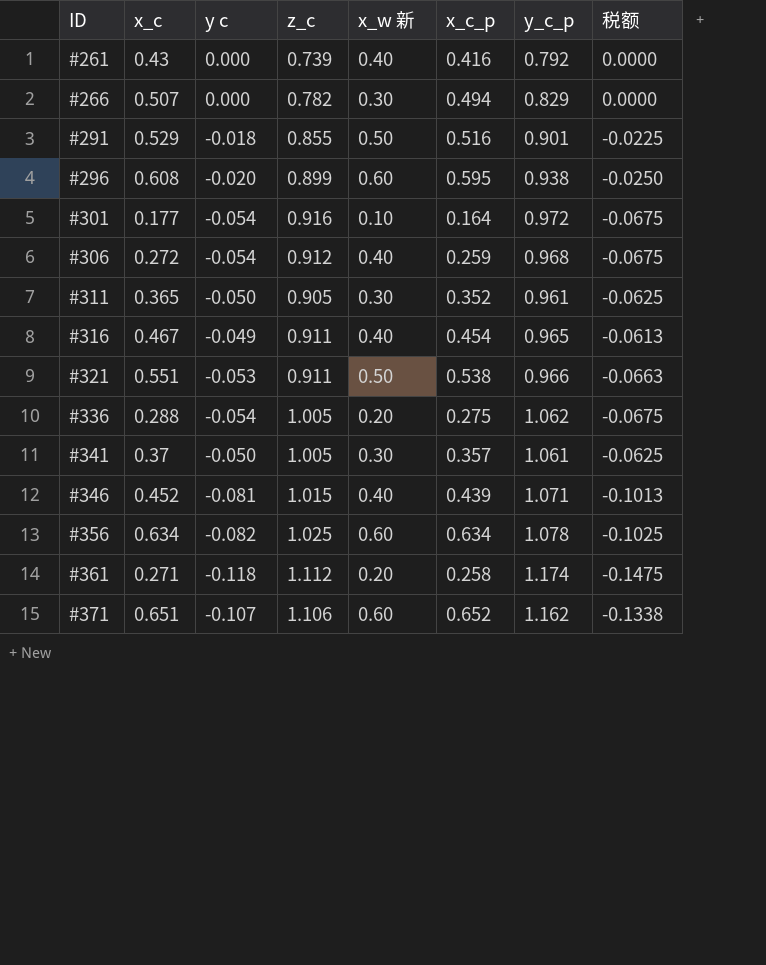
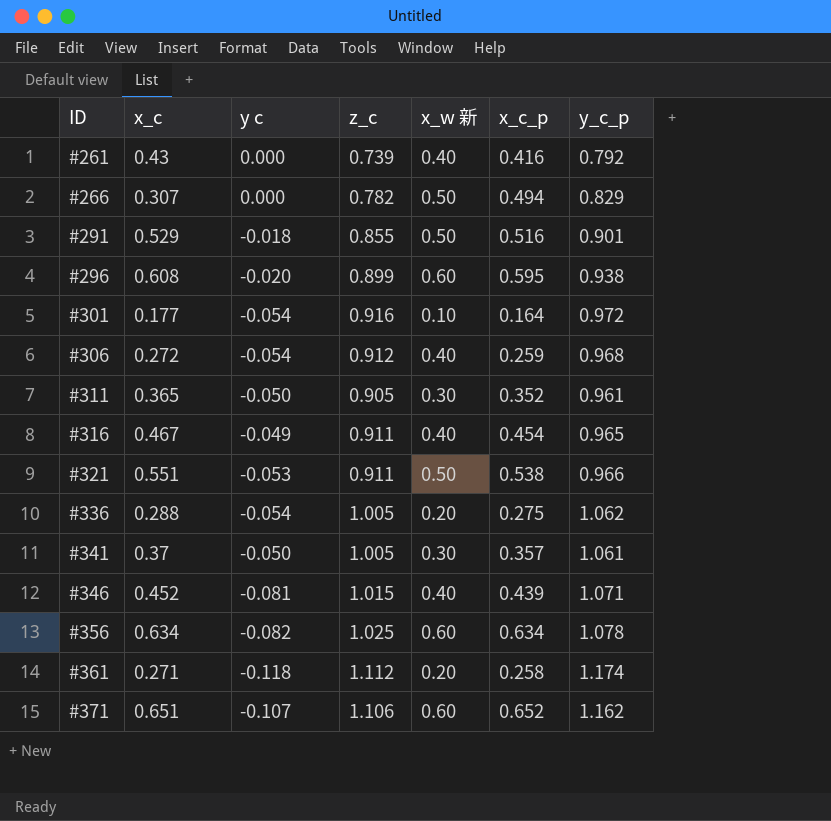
column 税额 | formula: [y c] * 1.25 -> none
#266 | x_c: 0.507 -> 0.307
#266 | x_w 新: 0.30 -> 0.50

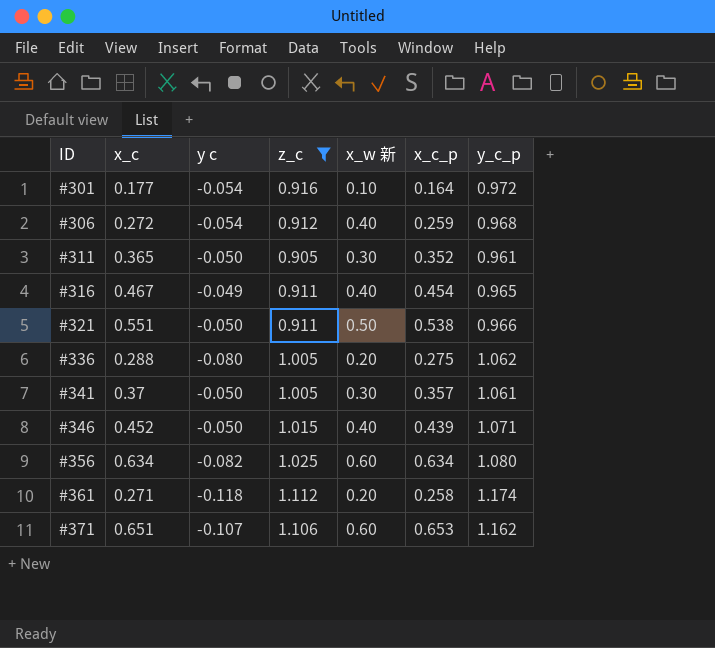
filter: none -> z_c >= 0.905
#321 | y c: -0.053 -> -0.050
#336 | y c: -0.054 -> -0.080
#346 | y c: -0.081 -> -0.050
#356 | y_c_p: 1.078 -> 1.080
#371 | x_c_p: 0.652 -> 0.653

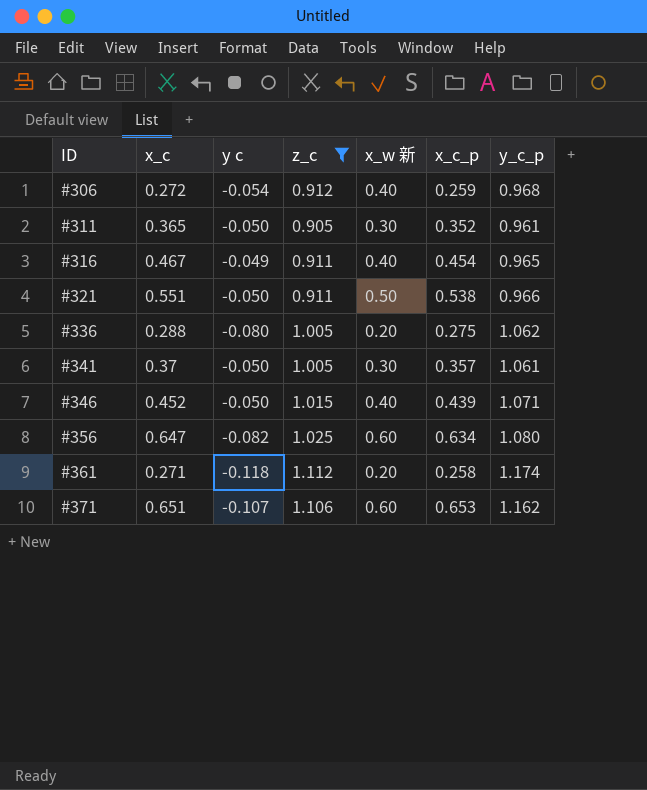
row #301: 0.177 | -0.054 | 0.916 | 0.10 | 0.164 | 0.972 -> none
#356 | x_c: 0.634 -> 0.647

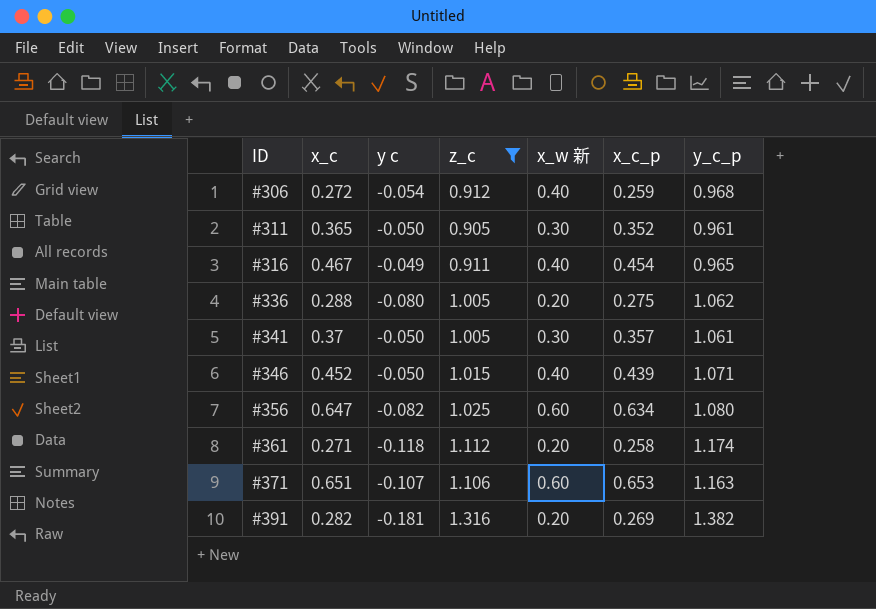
row #321: 0.551 | -0.050 | 0.911 | 0.50 | 0.538 | 0.966 -> none
#371 | y_c_p: 1.162 -> 1.163
row #391: none -> 0.282 | -0.181 | 1.316 | 0.20 | 0.269 | 1.382

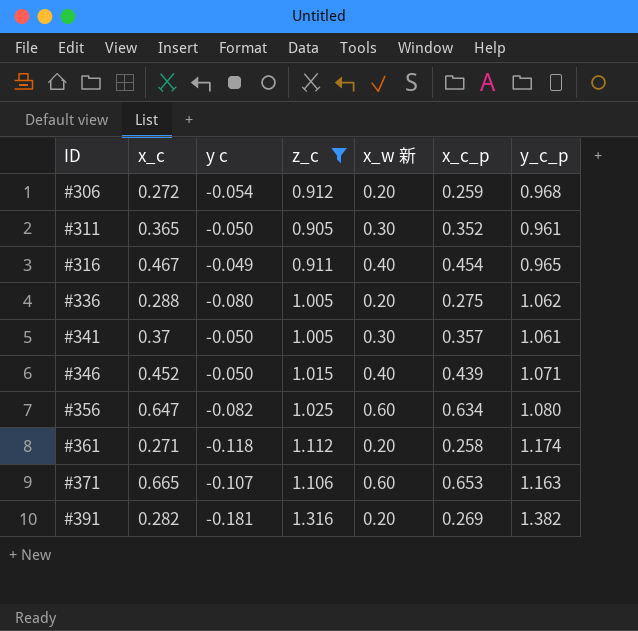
#306 | x_w 新: 0.40 -> 0.20
#371 | x_c: 0.651 -> 0.665

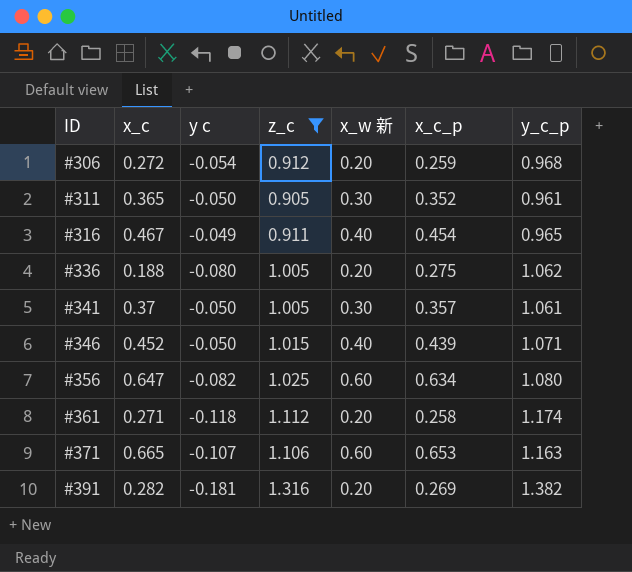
#336 | x_c: 0.288 -> 0.188

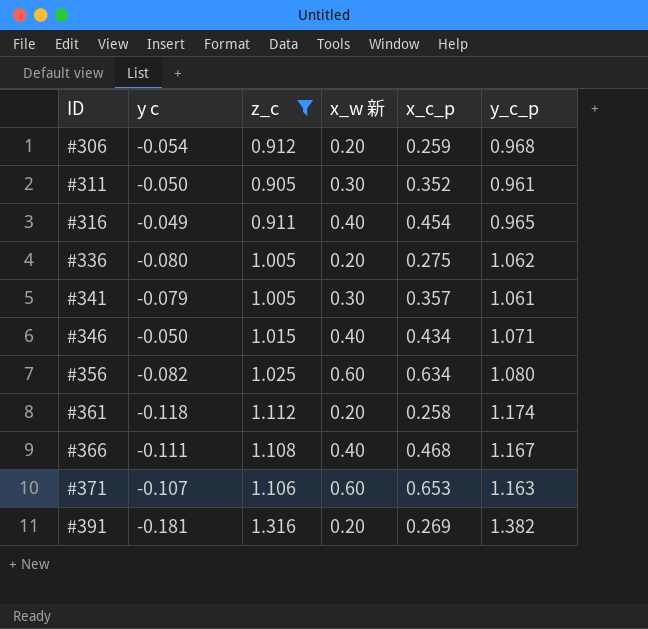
column x_c | position: 2 -> none
#341 | y c: -0.050 -> -0.079
#346 | x_c_p: 0.439 -> 0.434
row #366: none -> -0.111 | 1.108 | 0.40 | 0.468 | 1.167

